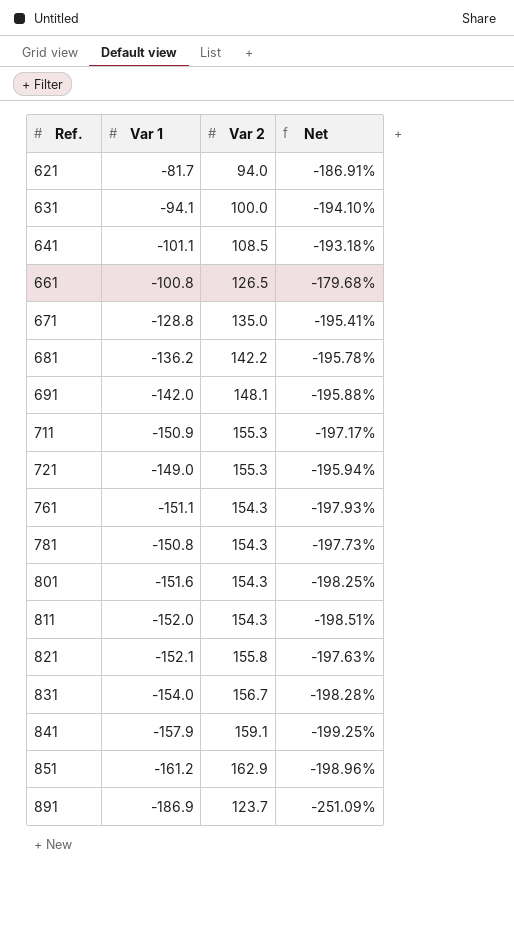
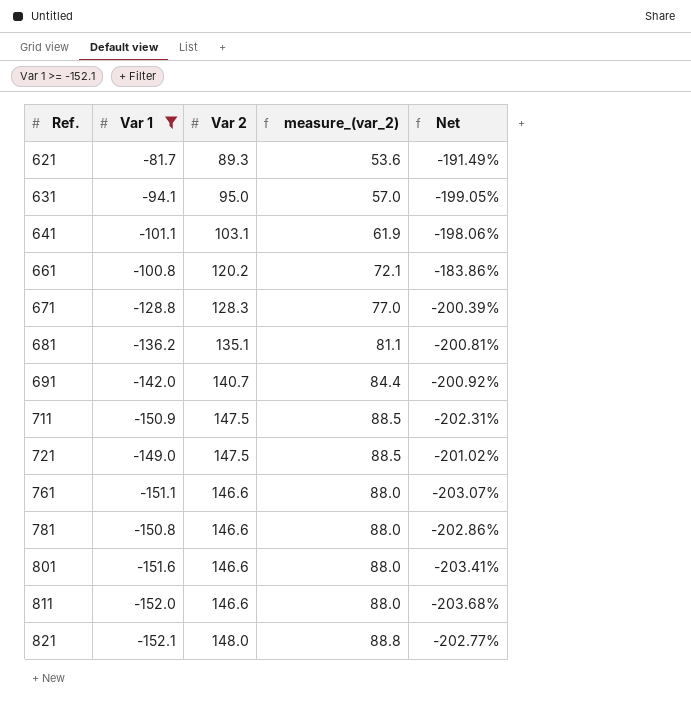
filter: none -> Var 1 >= -152.1
column measure_(var_2) | formula: none -> [Var 2] * 0.6
621 | Var 2: 94.0 -> 89.3
621 | Net: -186.91% -> -191.49%
631 | Var 2: 100.0 -> 95.0
631 | Net: -194.10% -> -199.05%
641 | Var 2: 108.5 -> 103.1
641 | Net: -193.18% -> -198.06%
661 | Var 2: 126.5 -> 120.2
661 | Net: -179.68% -> -183.86%
671 | Var 2: 135.0 -> 128.3
671 | Net: -195.41% -> -200.39%
681 | Var 2: 142.2 -> 135.1
681 | Net: -195.78% -> -200.81%
691 | Var 2: 148.1 -> 140.7
691 | Net: -195.88% -> -200.92%
711 | Var 2: 155.3 -> 147.5
711 | Net: -197.17% -> -202.31%
721 | Var 2: 155.3 -> 147.5
721 | Net: -195.94% -> -201.02%
761 | Var 2: 154.3 -> 146.6
761 | Net: -197.93% -> -203.07%
781 | Var 2: 154.3 -> 146.6
781 | Net: -197.73% -> -202.86%
801 | Var 2: 154.3 -> 146.6
801 | Net: -198.25% -> -203.41%
811 | Var 2: 154.3 -> 146.6
811 | Net: -198.51% -> -203.68%
821 | Var 2: 155.8 -> 148.0
821 | Net: -197.63% -> -202.77%

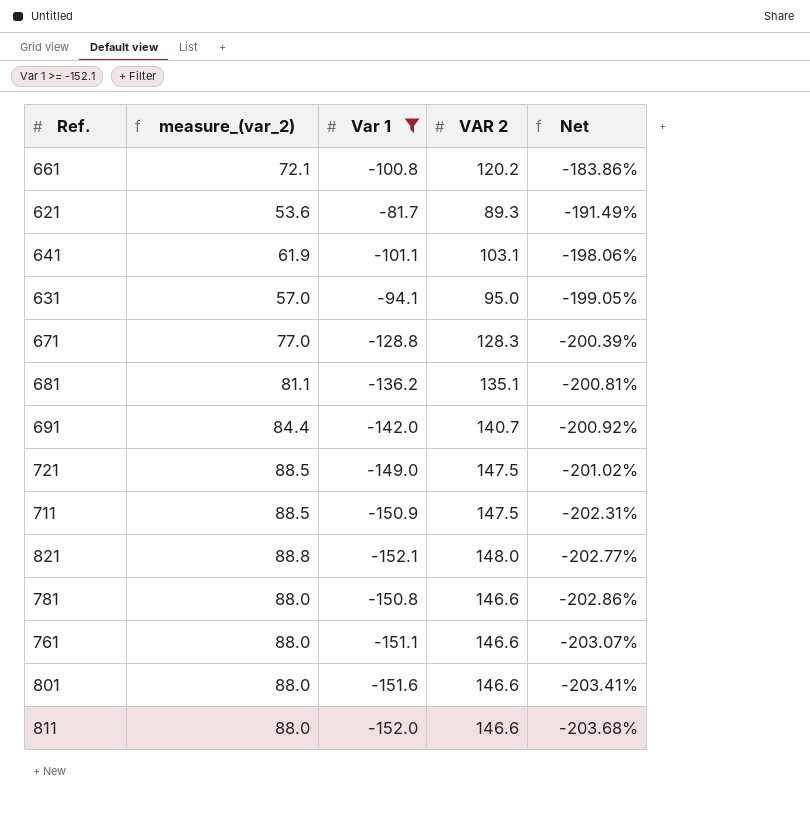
row order: Ref. ascending -> Net descending
column measure_(var_2) | position: 4 -> 2
column name: Var 2 -> VAR 2

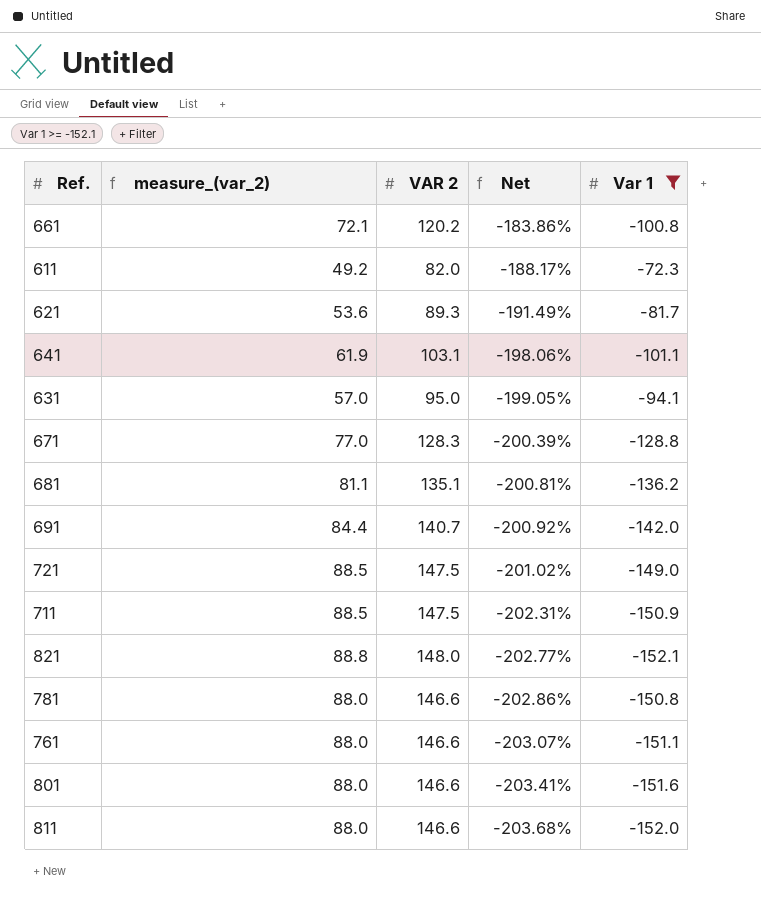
column Var 1 | position: 3 -> 5
row 611: none -> 49.2 | 82.0 | -188.17% | -72.3

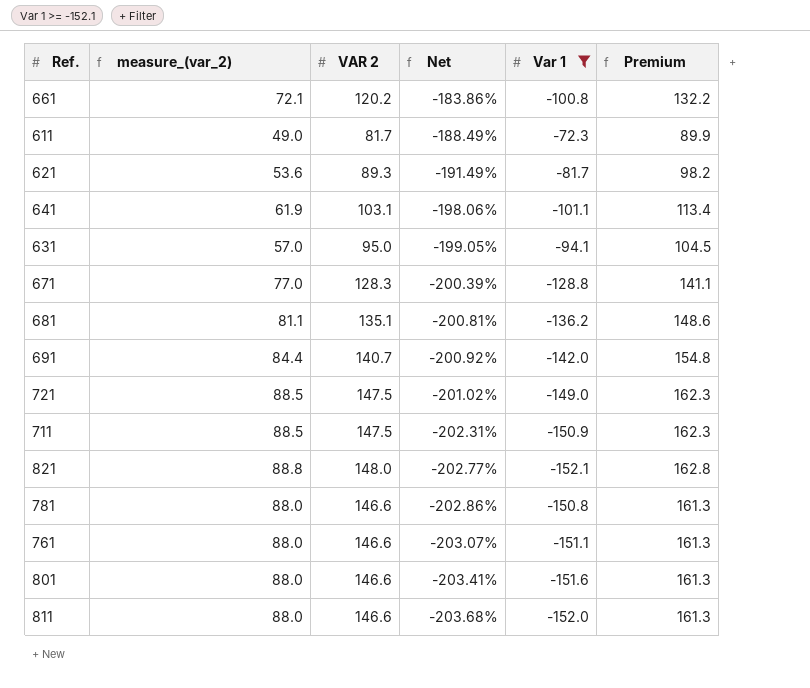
column Premium | formula: none -> [VAR 2] * 1.1
611 | measure_(var_2): 49.2 -> 49.0
611 | VAR 2: 82.0 -> 81.7
611 | Net: -188.17% -> -188.49%

